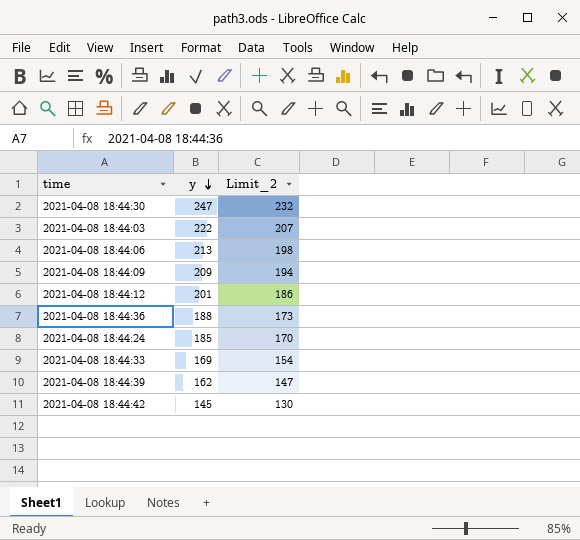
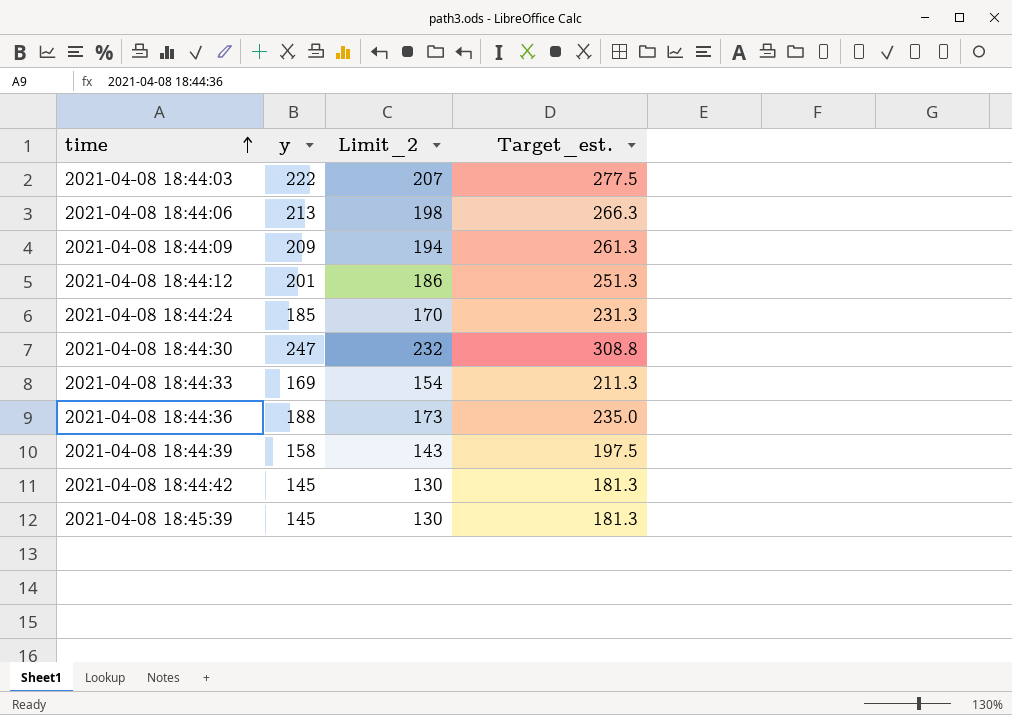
row order: y descending -> time ascending
column Target_est. | formula: none -> [y] * 1.25
2021-04-08 18:44:39 | y: 162 -> 158
2021-04-08 18:44:39 | Limit_2: 147 -> 143
row 2021-04-08 18:45:39: none -> 145 | 130 | 181.3

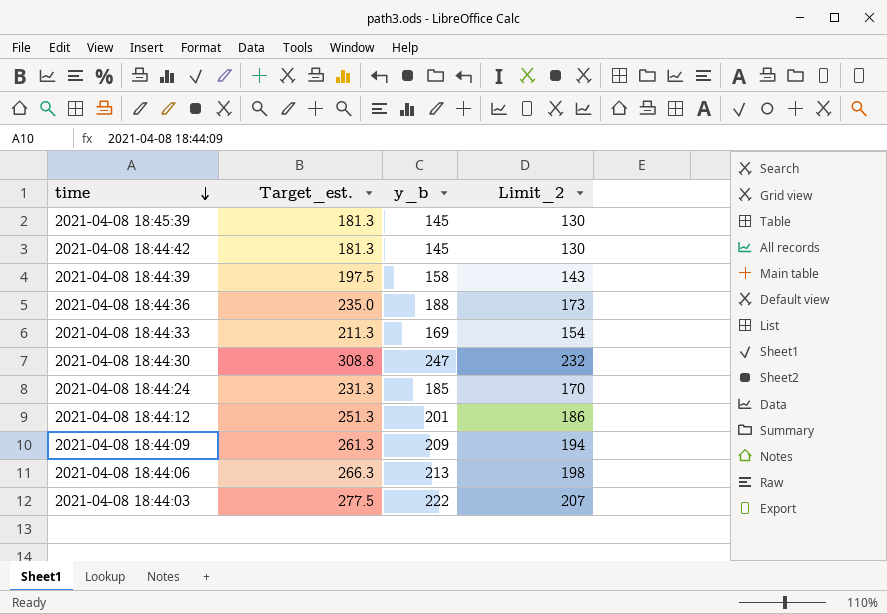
row order: time ascending -> time descending
column Target_est. | position: 4 -> 2
column name: y -> y_b

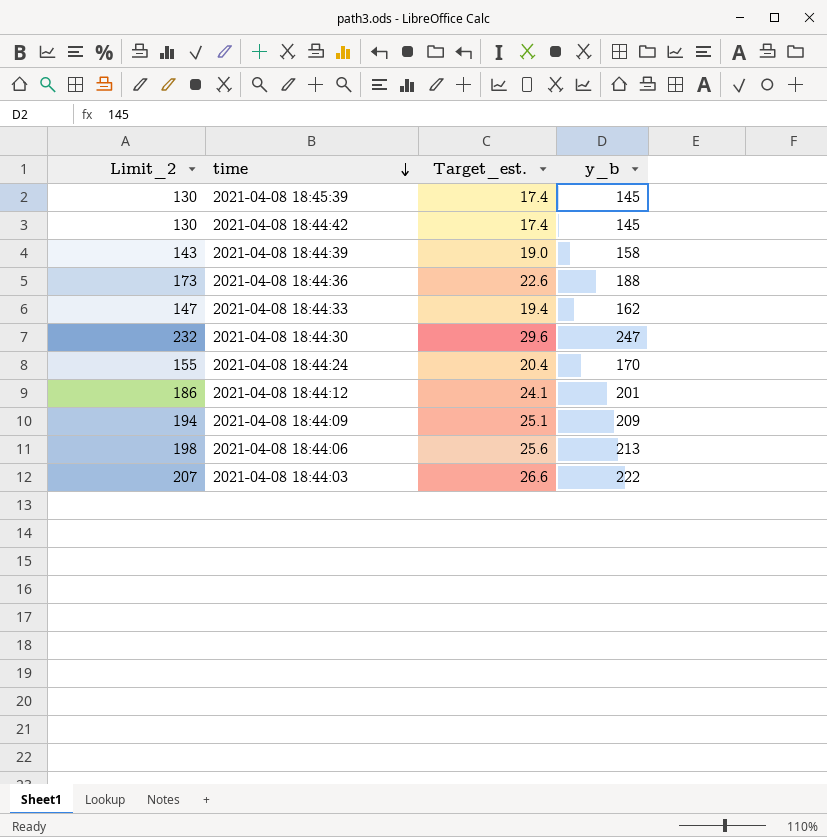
column Limit_2 | position: 4 -> 1
column Target_est. | formula: [y_b] * 1.25 -> [y_b] * 0.12
2021-04-08 18:44:33 | Limit_2: 154 -> 147
2021-04-08 18:44:33 | y_b: 169 -> 162
2021-04-08 18:44:24 | Limit_2: 170 -> 155
2021-04-08 18:44:24 | y_b: 185 -> 170

